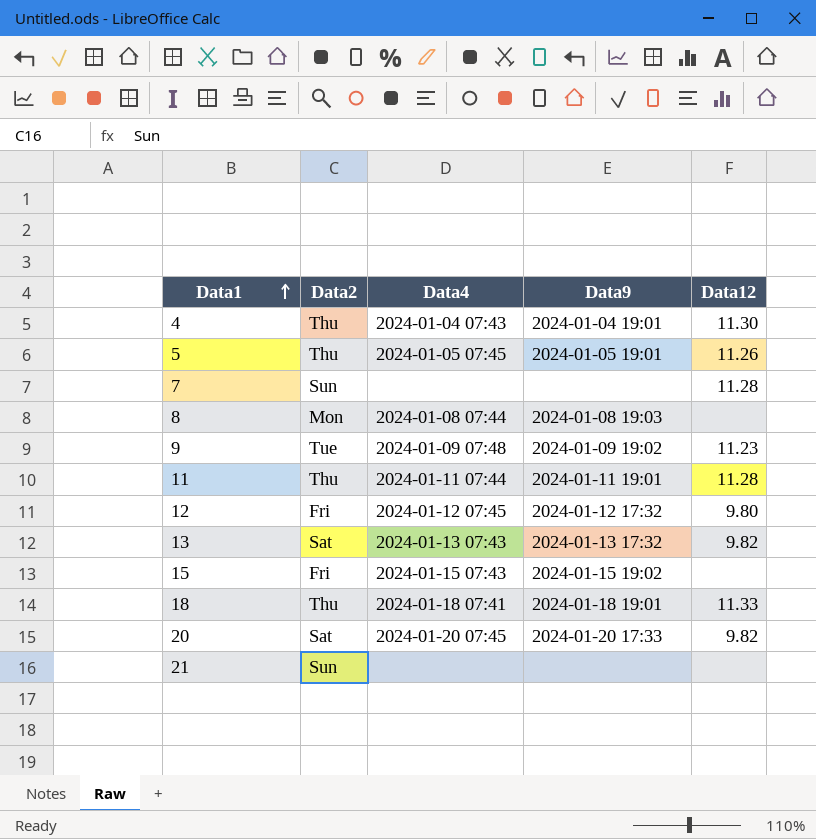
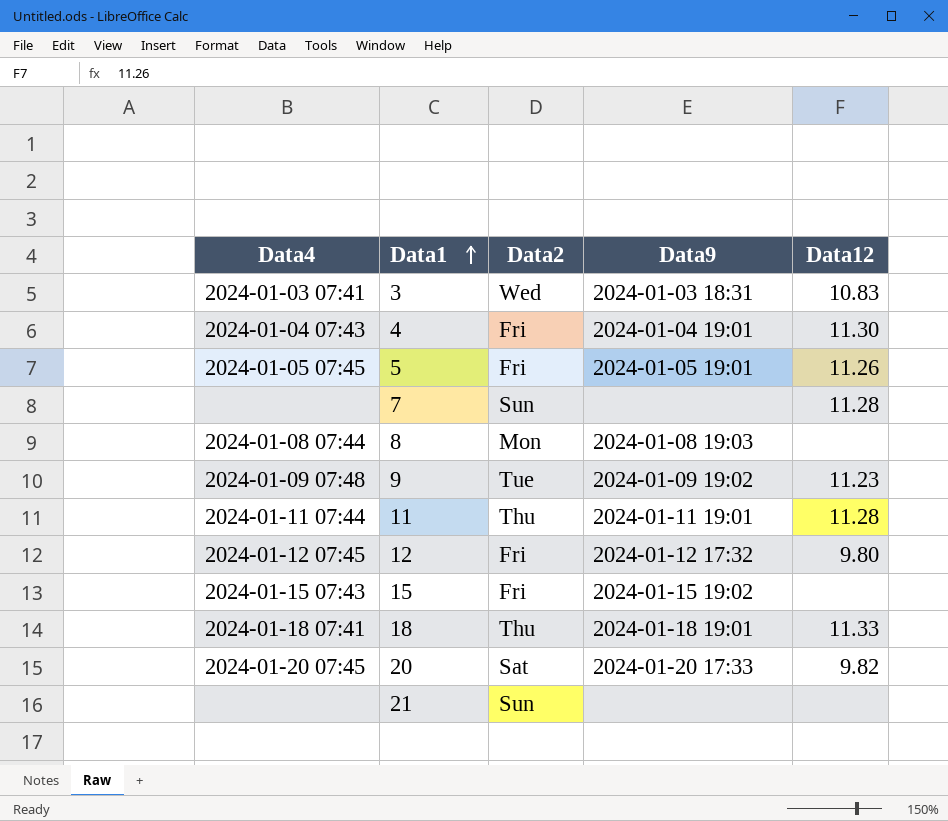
column Data4 | position: 3 -> 1
row 13: Sat | 2024-01-13 07:43 | 2024-01-13 17:32 | 9.82 -> none
row 3: none -> 2024-01-03 07:41 | Wed | 2024-01-03 18:31 | 10.83
4 | Data2: Thu -> Fri
5 | Data2: Thu -> Fri

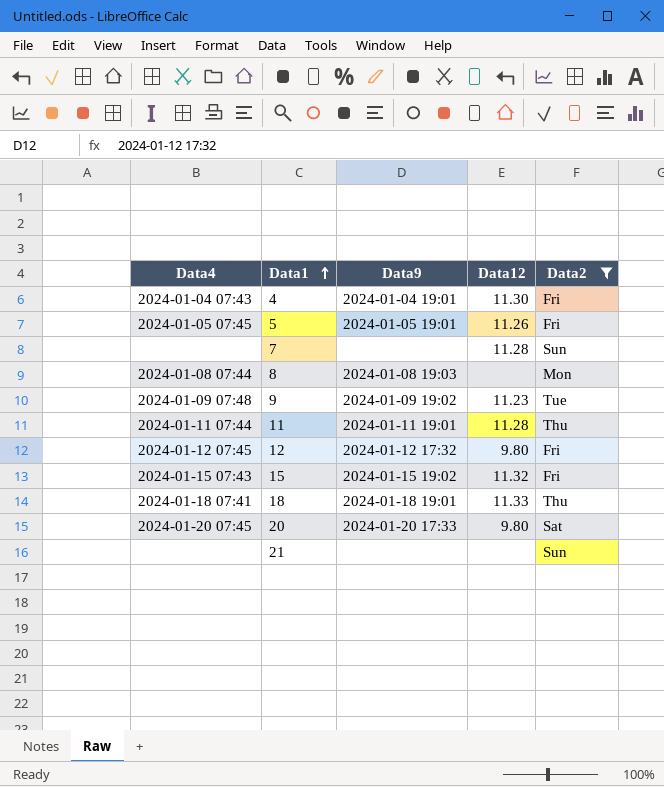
filter: none -> Data2 != Wed
column Data2 | position: 3 -> 5
15 | Data12: none -> 11.32
20 | Data12: 9.82 -> 9.80

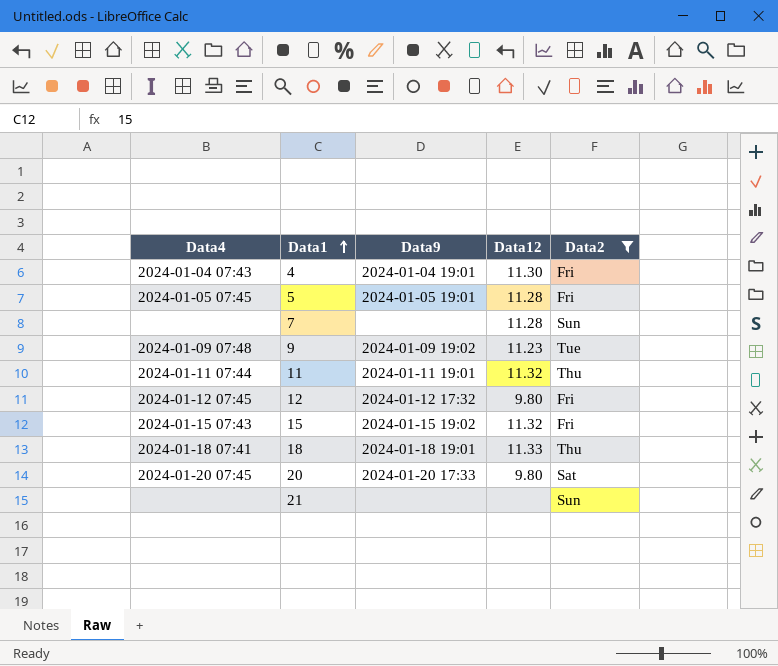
row 8: 2024-01-08 07:44 | 2024-01-08 19:03 | none | Mon -> none
5 | Data12: 11.26 -> 11.28
11 | Data12: 11.28 -> 11.32

